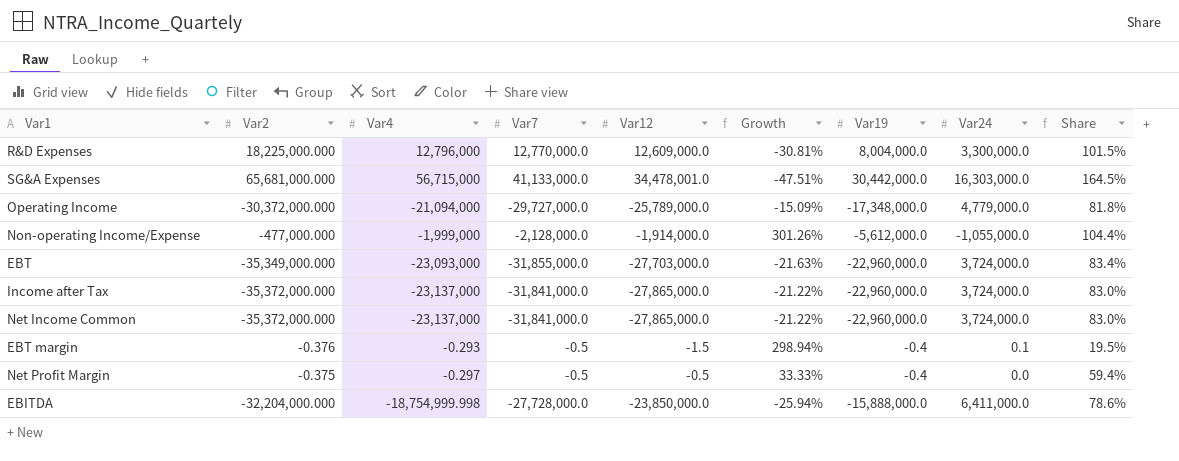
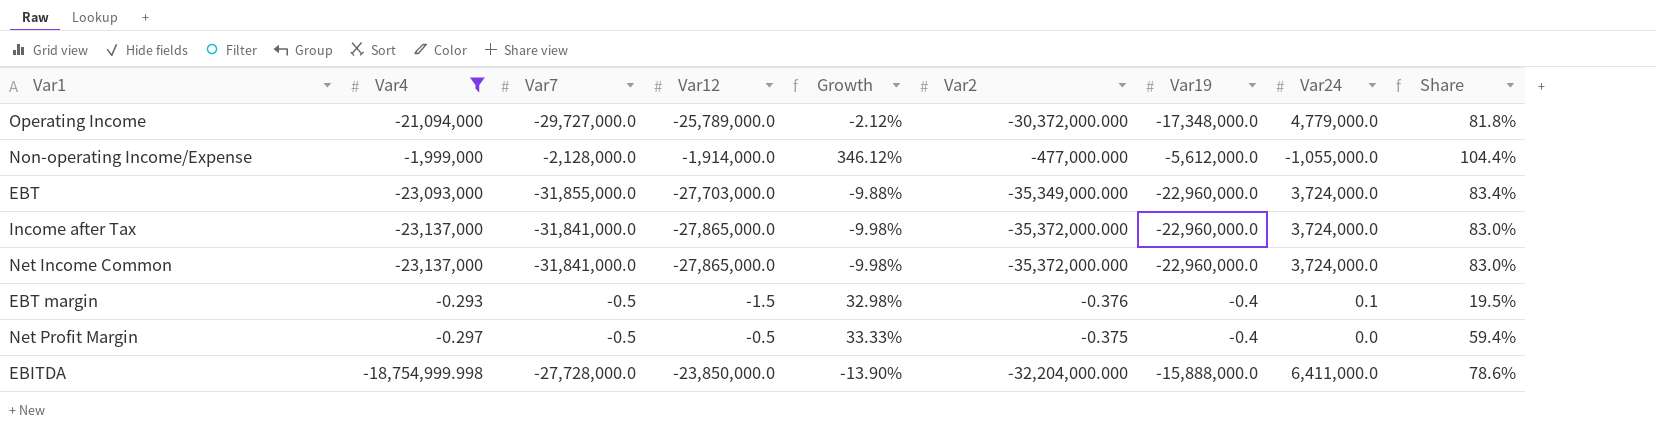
filter: none -> Var4 <= -0.293
column Growth | formula: ([Var12] - [Var2]) / [Var2] -> ([Var7] - [Var2]) / [Var2]
column Var2 | position: 2 -> 6

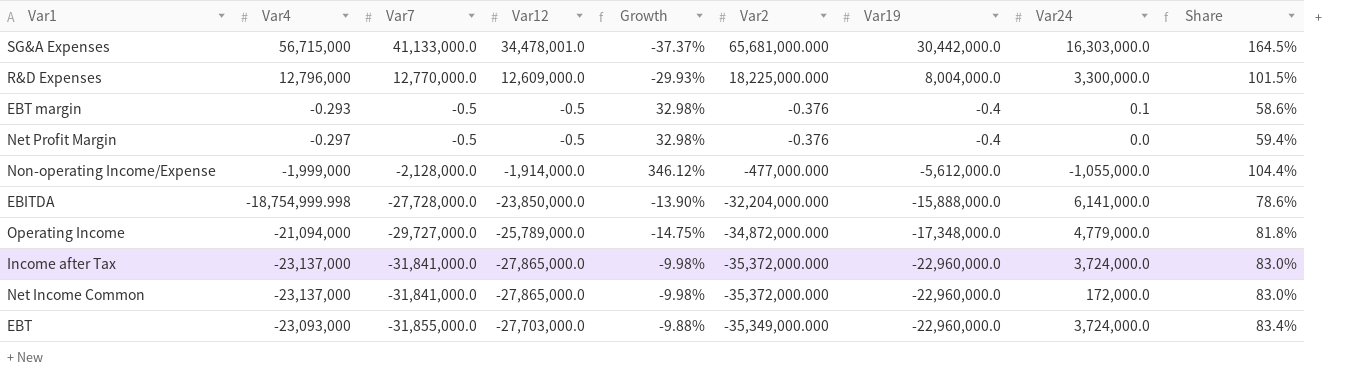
filter: Var4 <= -0.293 -> none
row order: none -> Var7 descending
EBT margin | Var12: -1.5 -> -0.5
EBT margin | Share: 19.5% -> 58.6%
Net Profit Margin | Growth: 33.33% -> 32.98%
Net Profit Margin | Var2: -0.375 -> -0.376
EBITDA | Var24: 6,411,000.0 -> 6,141,000.0
Operating Income | Growth: -2.12% -> -14.75%
Operating Income | Var2: -30,372,000.000 -> -34,872,000.000
Net Income Common | Var24: 3,724,000.0 -> 172,000.0

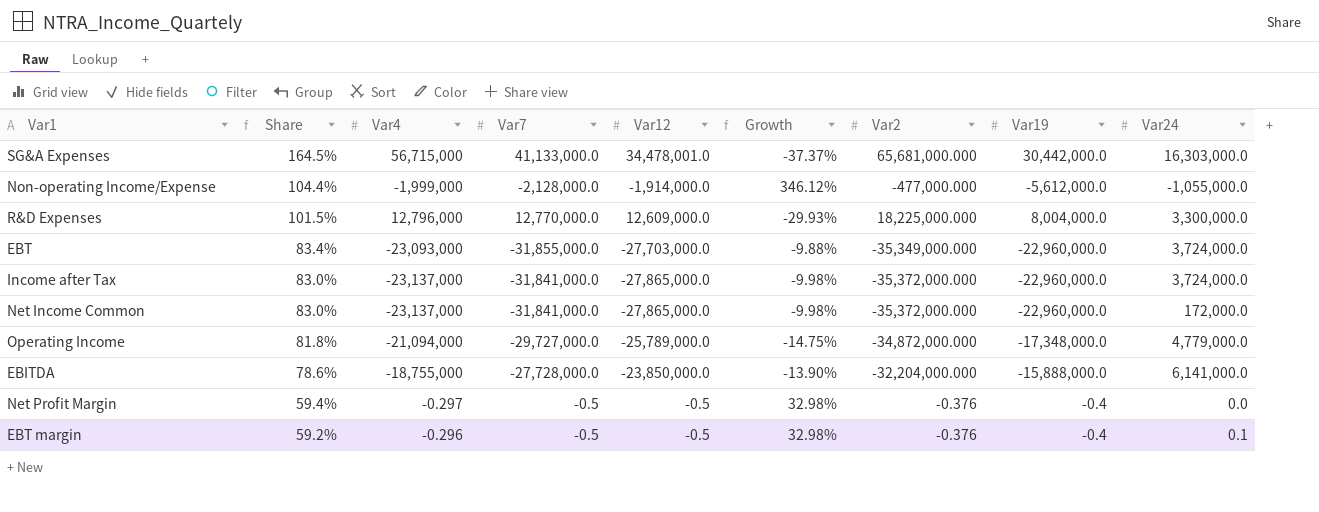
row order: Var7 descending -> Share descending
column Share | position: 9 -> 2
EBITDA | Var4: -18,754,999.998 -> -18,755,000
EBT margin | Share: 58.6% -> 59.2%
EBT margin | Var4: -0.293 -> -0.296

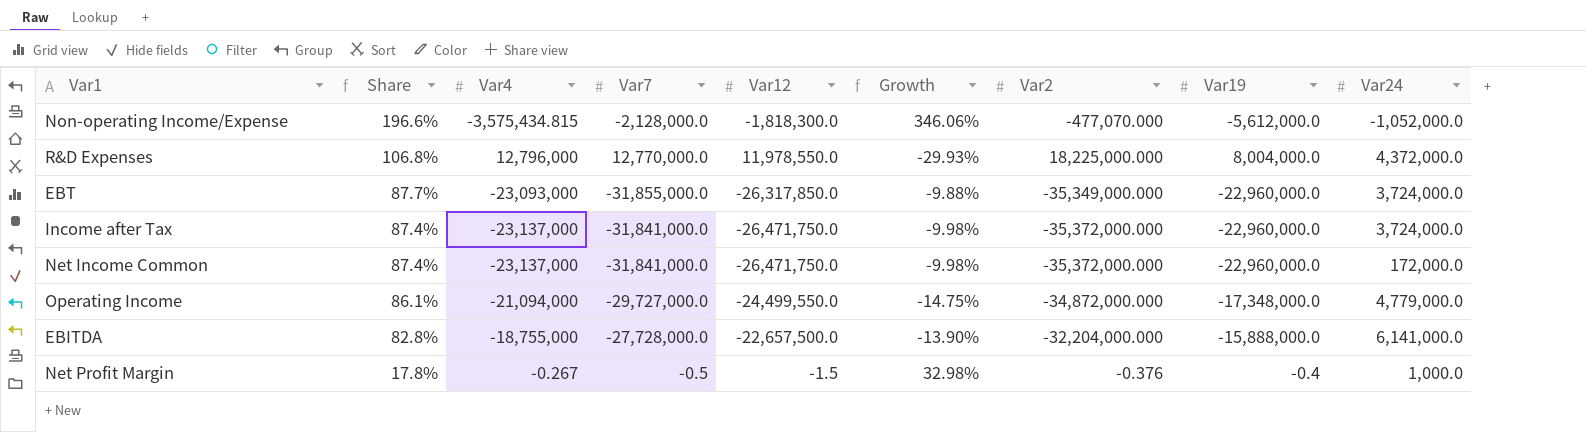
row SG&A Expenses: 164.5% | 56,715,000 | 41,133,000.0 | 34,478,001.0 | -37.37% | 65,681,000.000 | 30,442,000.0 | 16,303,000.0 -> none
row EBT margin: 59.2% | -0.296 | -0.5 | -0.5 | 32.98% | -0.376 | -0.4 | 0.1 -> none
Non-operating Income/Expense | Share: 104.4% -> 196.6%
Non-operating Income/Expense | Var4: -1,999,000 -> -3,575,434.815
Non-operating Income/Expense | Var12: -1,914,000.0 -> -1,818,300.0
Non-operating Income/Expense | Growth: 346.12% -> 346.06%
Non-operating Income/Expense | Var2: -477,000.000 -> -477,070.000
Non-operating Income/Expense | Var24: -1,055,000.0 -> -1,052,000.0
R&D Expenses | Share: 101.5% -> 106.8%
R&D Expenses | Var12: 12,609,000.0 -> 11,978,550.0
R&D Expenses | Var24: 3,300,000.0 -> 4,372,000.0
EBT | Share: 83.4% -> 87.7%
EBT | Var12: -27,703,000.0 -> -26,317,850.0
Income after Tax | Share: 83.0% -> 87.4%
Income after Tax | Var12: -27,865,000.0 -> -26,471,750.0
Net Income Common | Share: 83.0% -> 87.4%
Net Income Common | Var12: -27,865,000.0 -> -26,471,750.0
Operating Income | Share: 81.8% -> 86.1%
Operating Income | Var12: -25,789,000.0 -> -24,499,550.0
EBITDA | Share: 78.6% -> 82.8%
EBITDA | Var12: -23,850,000.0 -> -22,657,500.0
Net Profit Margin | Share: 59.4% -> 17.8%
Net Profit Margin | Var4: -0.297 -> -0.267
Net Profit Margin | Var12: -0.5 -> -1.5
Net Profit Margin | Var24: 0.0 -> 1,000.0

